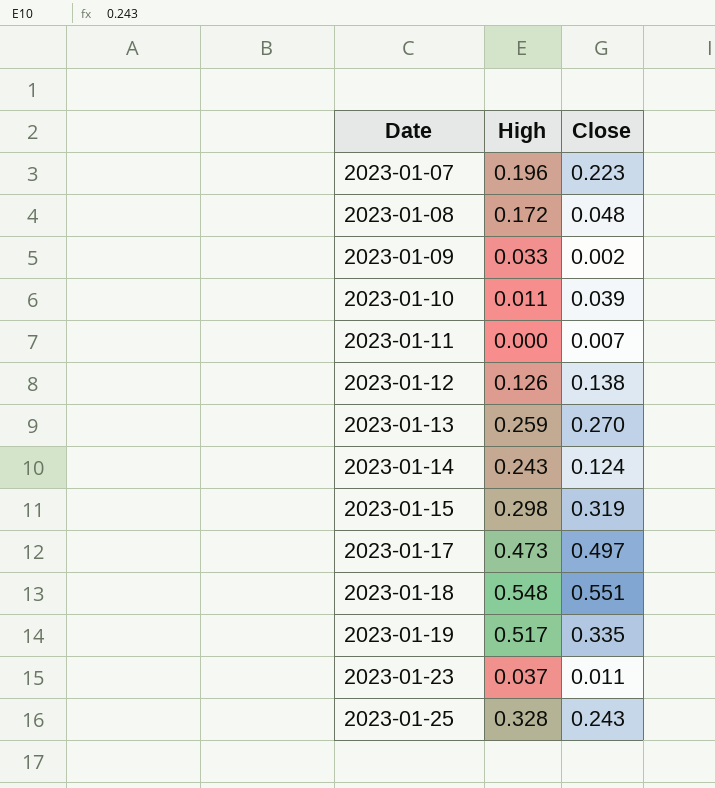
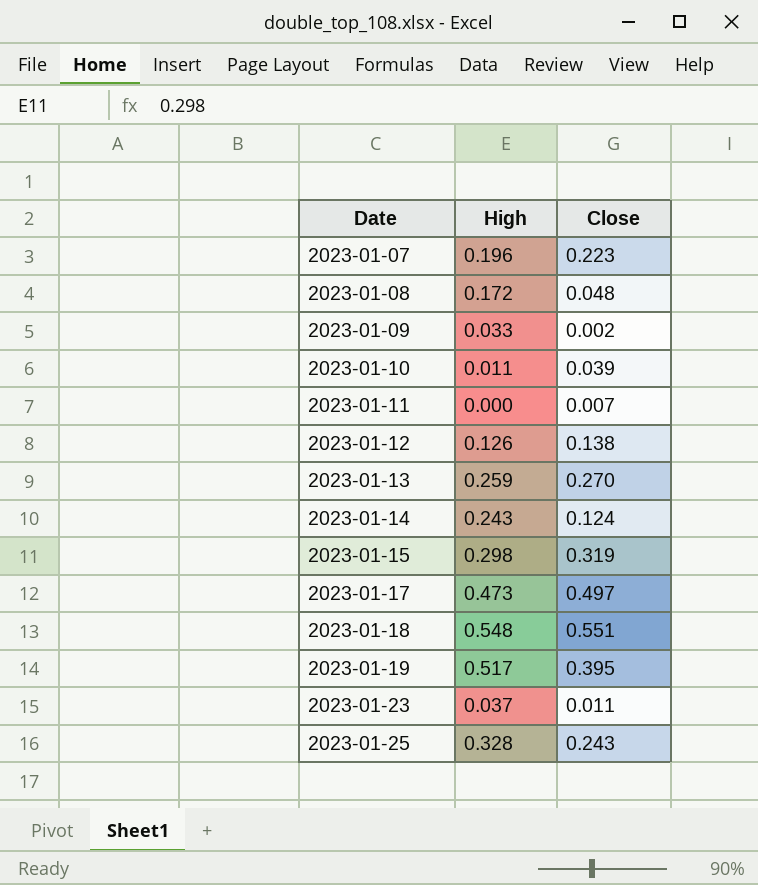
2023-01-19 | Close: 0.335 -> 0.395

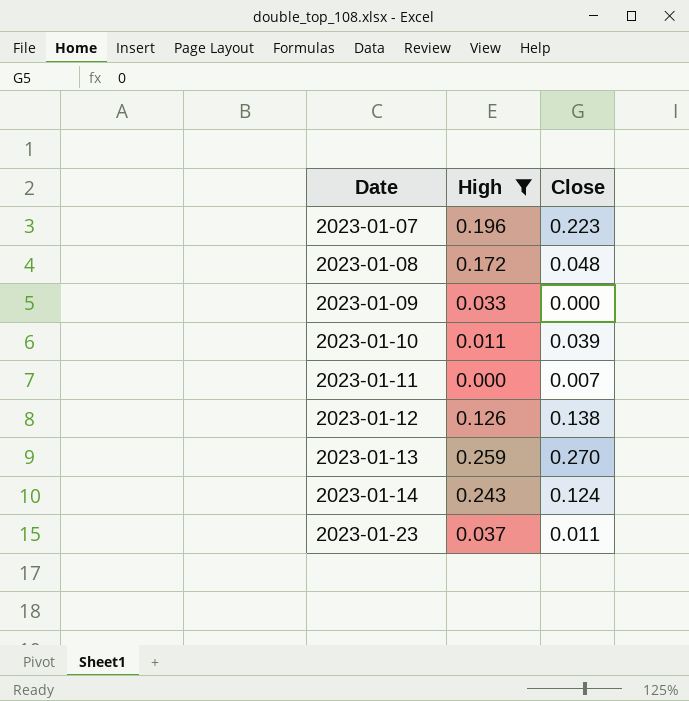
filter: none -> High <= 0.259
2023-01-09 | Close: 0.002 -> 0.000

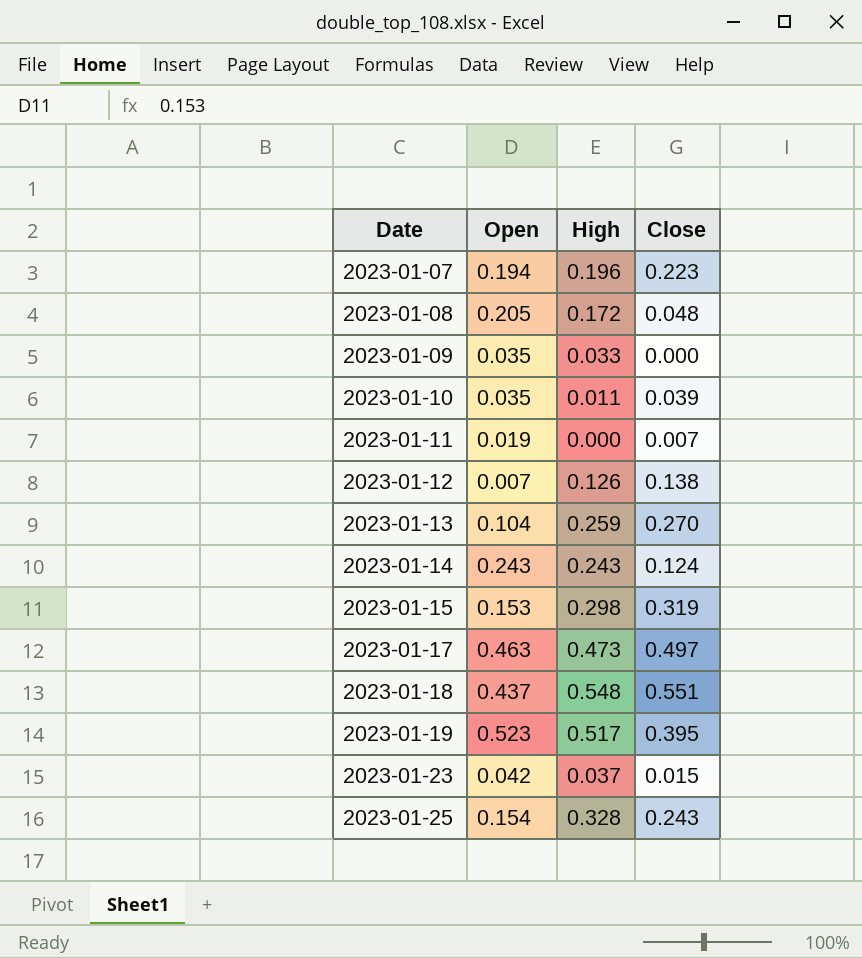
filter: High <= 0.259 -> none
column Open | position: none -> 2
2023-01-23 | Close: 0.011 -> 0.015

